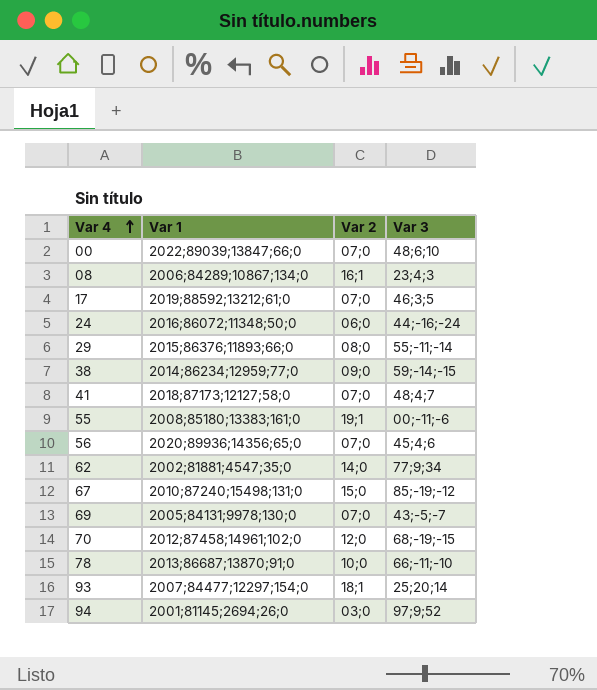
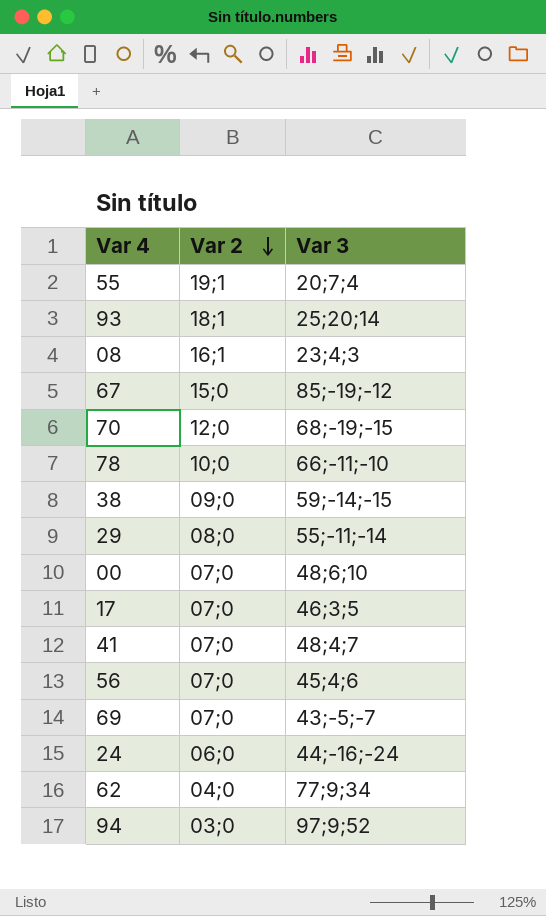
row order: Var 4 ascending -> Var 2 descending
column Var 1 | position: 2 -> none
55 | Var 3: 00;-11;-6 -> 20;7;4
62 | Var 2: 14;0 -> 04;0

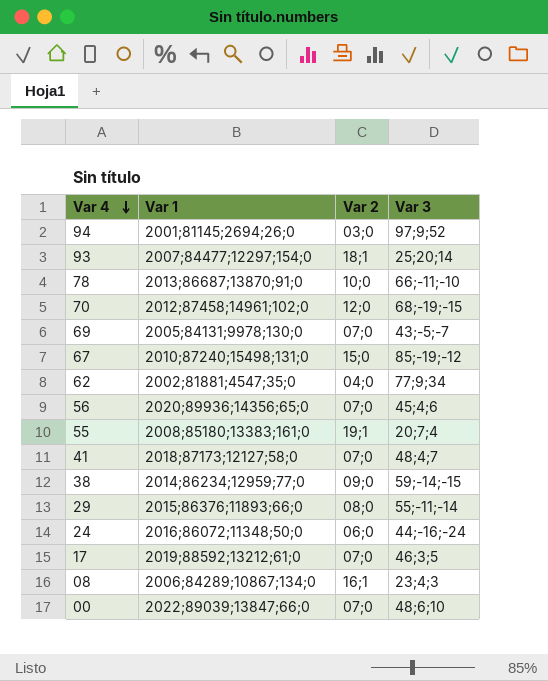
row order: Var 2 descending -> Var 4 descending
column Var 1 | position: none -> 2

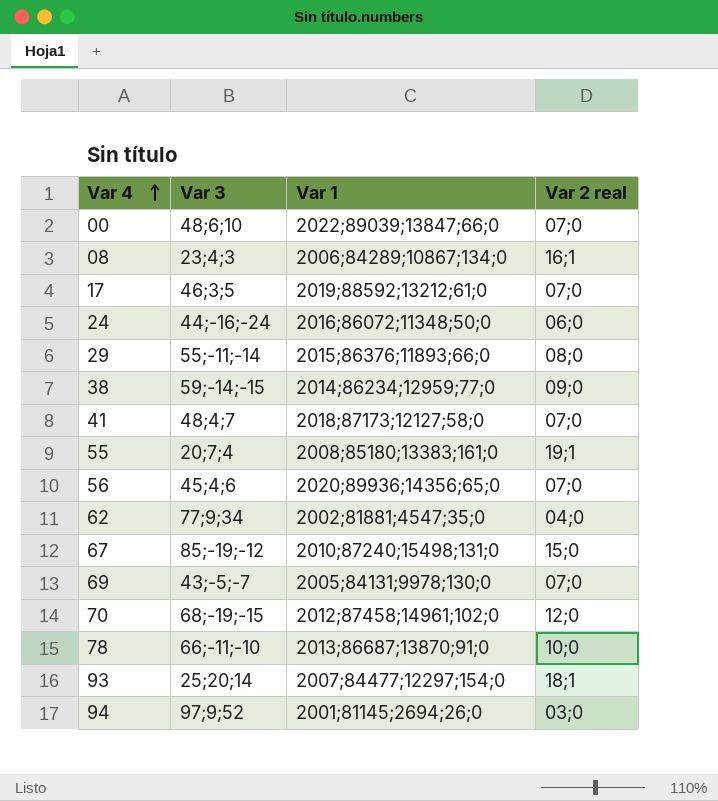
row order: Var 4 descending -> Var 4 ascending
column Var 3 | position: 4 -> 2
column name: Var 2 -> Var 2 real

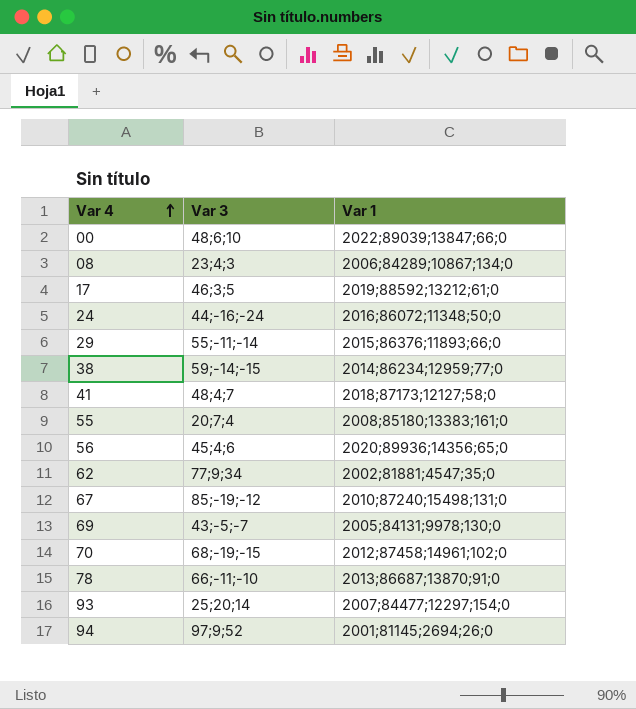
column Var 2 real | position: 4 -> none

